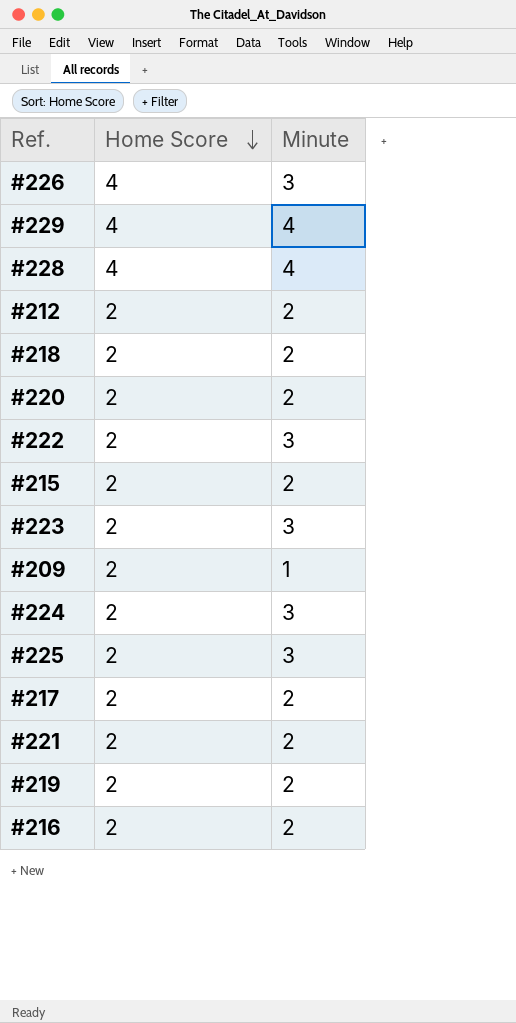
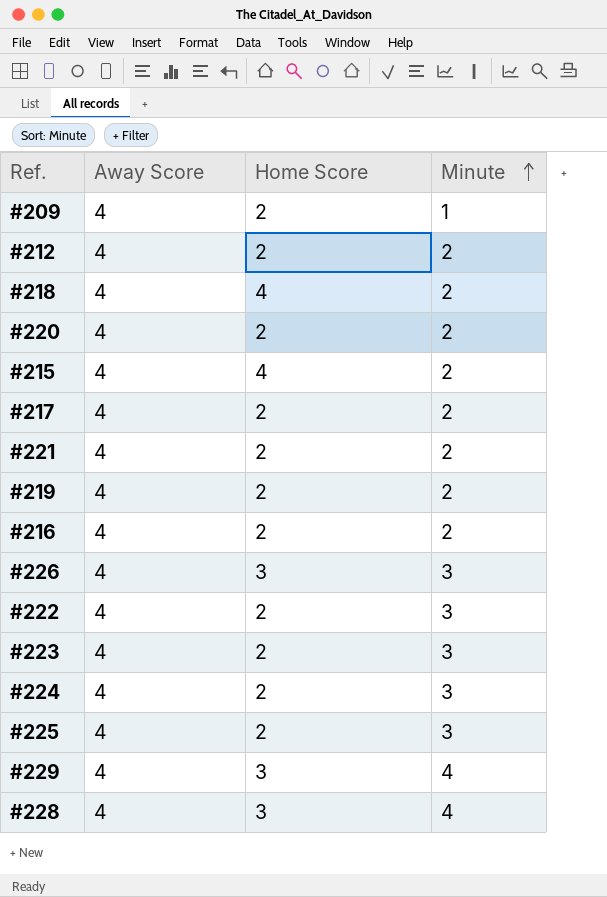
row order: Home Score descending -> Minute ascending
column Away Score | position: none -> 2
#218 | Home Score: 2 -> 4
#215 | Home Score: 2 -> 4
#226 | Home Score: 4 -> 3
#229 | Home Score: 4 -> 3
#228 | Home Score: 4 -> 3

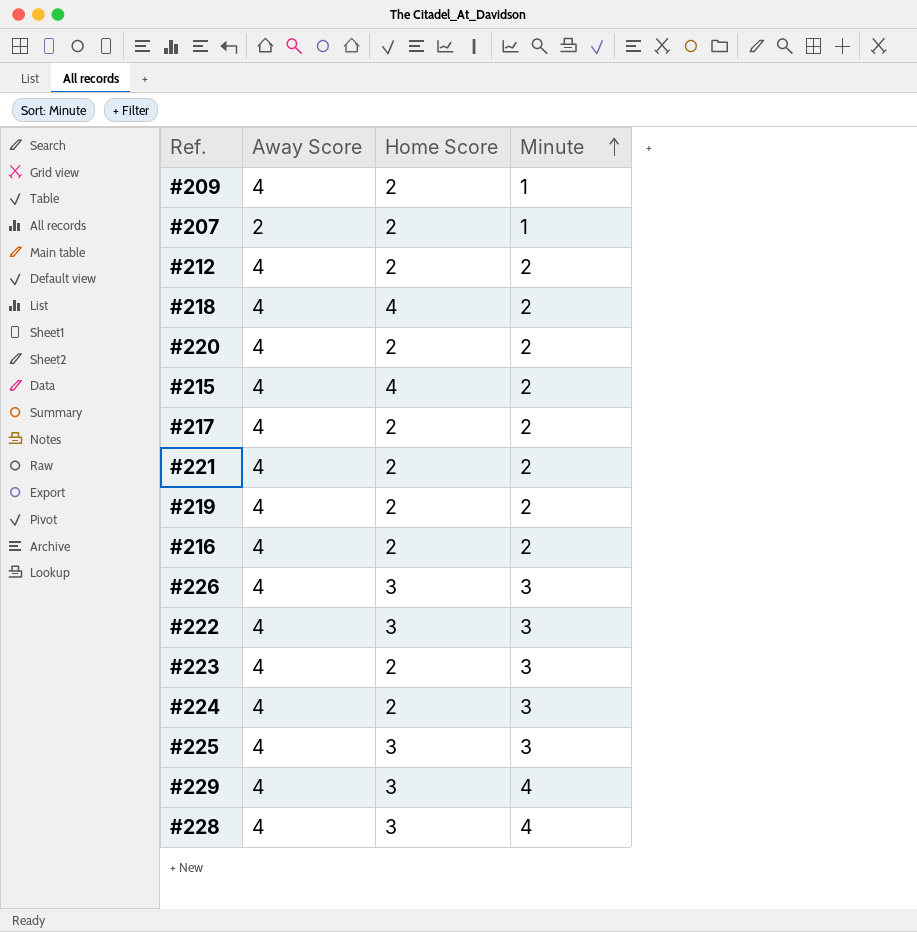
row #207: none -> 2 | 2 | 1
#222 | Home Score: 2 -> 3
#225 | Home Score: 2 -> 3

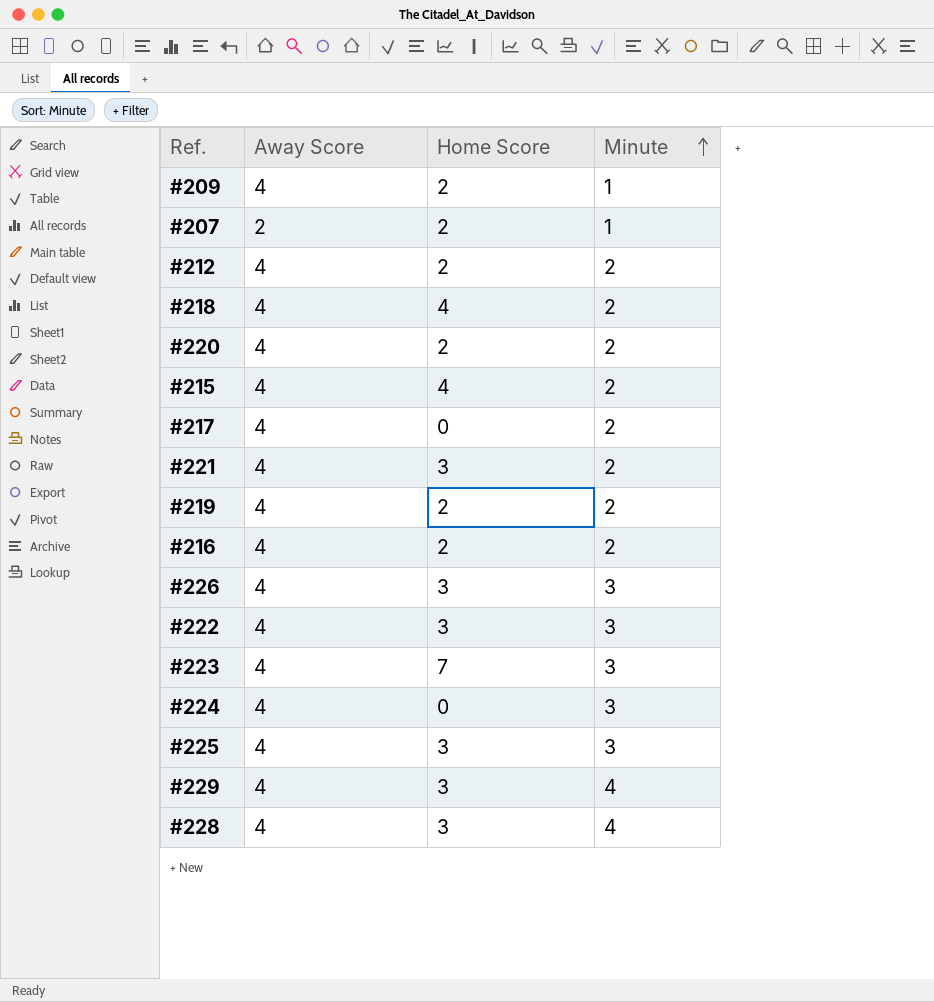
#217 | Home Score: 2 -> 0
#221 | Home Score: 2 -> 3
#223 | Home Score: 2 -> 7
#224 | Home Score: 2 -> 0

